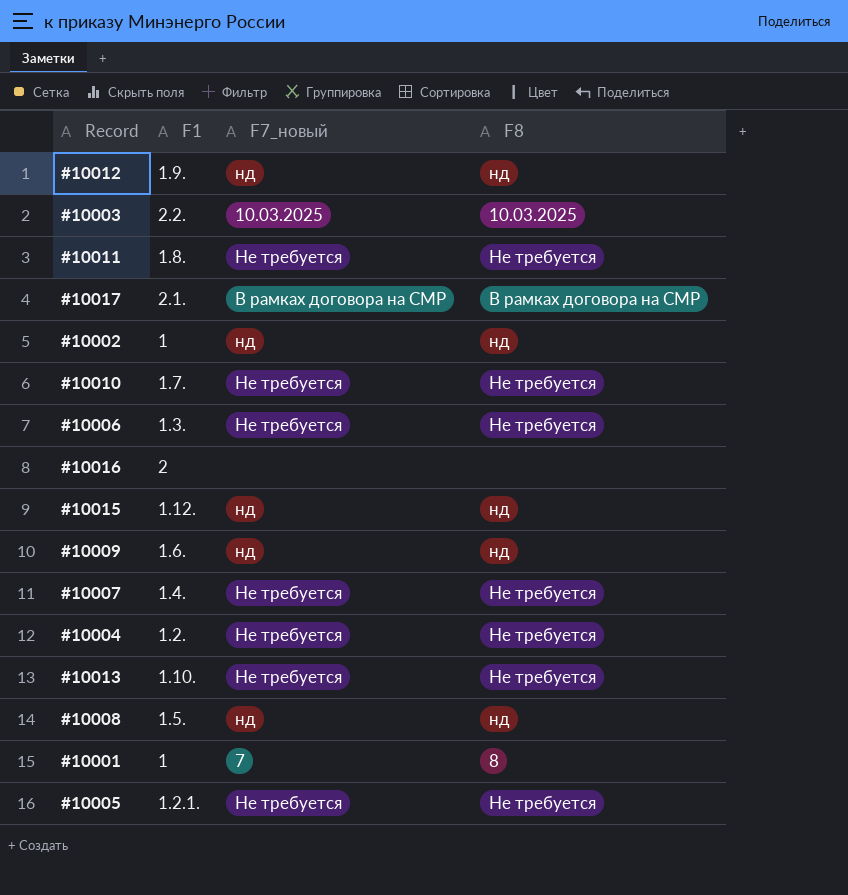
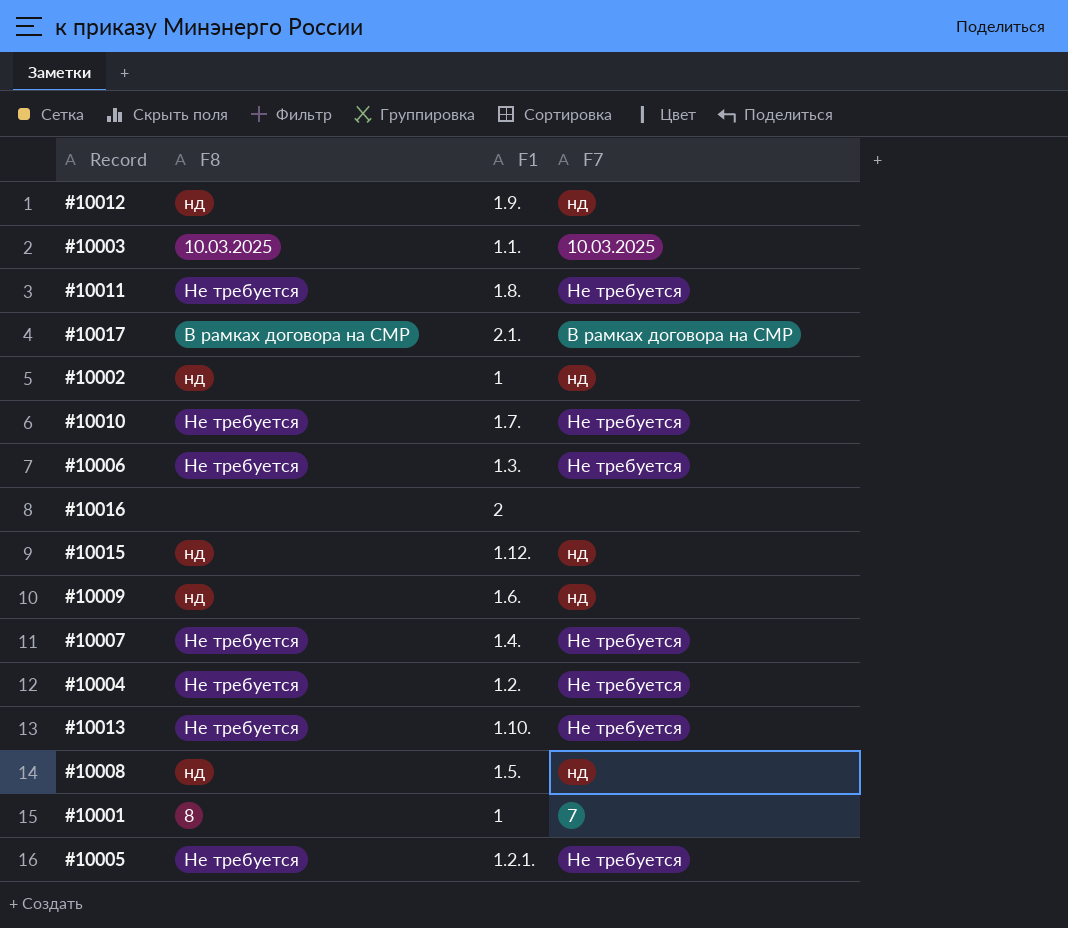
column F8 | position: 4 -> 2
column name: F7_новый -> F7
#10003 | F1: 2.2. -> 1.1.

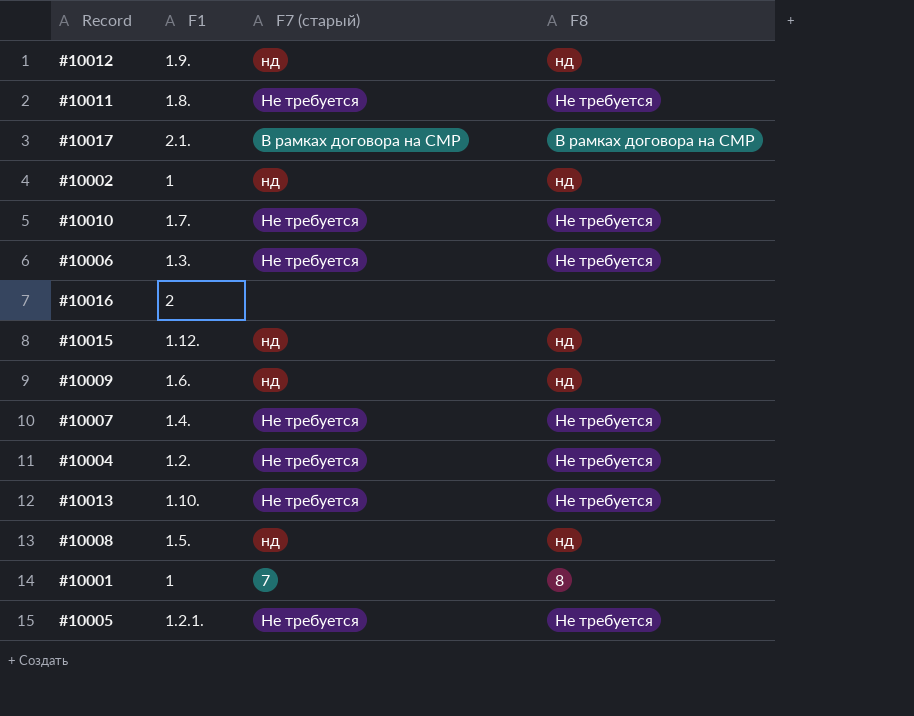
column name: F7 -> F7 (старый)
column F8 | position: 2 -> 4
row #10003: 10.03.2025 | 1.1. | 10.03.2025 -> none

